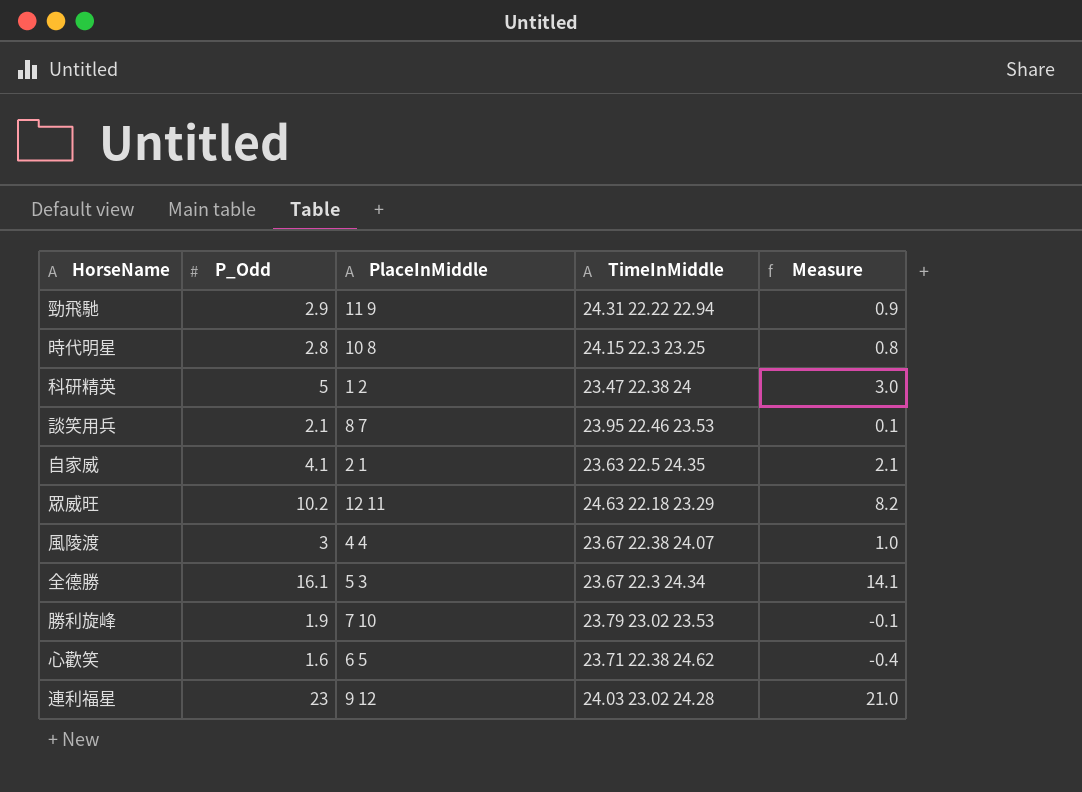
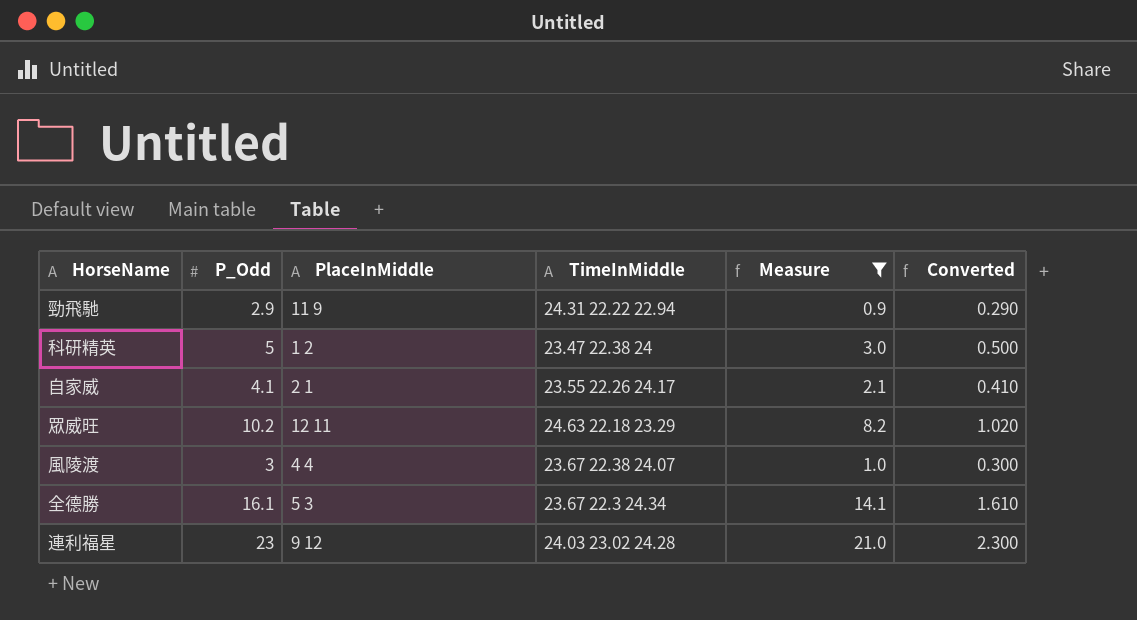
filter: none -> Measure >= 0.9
column Converted | formula: none -> [P_Odd] * 0.1
自家威 | TimeInMiddle: 23.63 22.5 24.35 -> 23.55 22.26 24.17

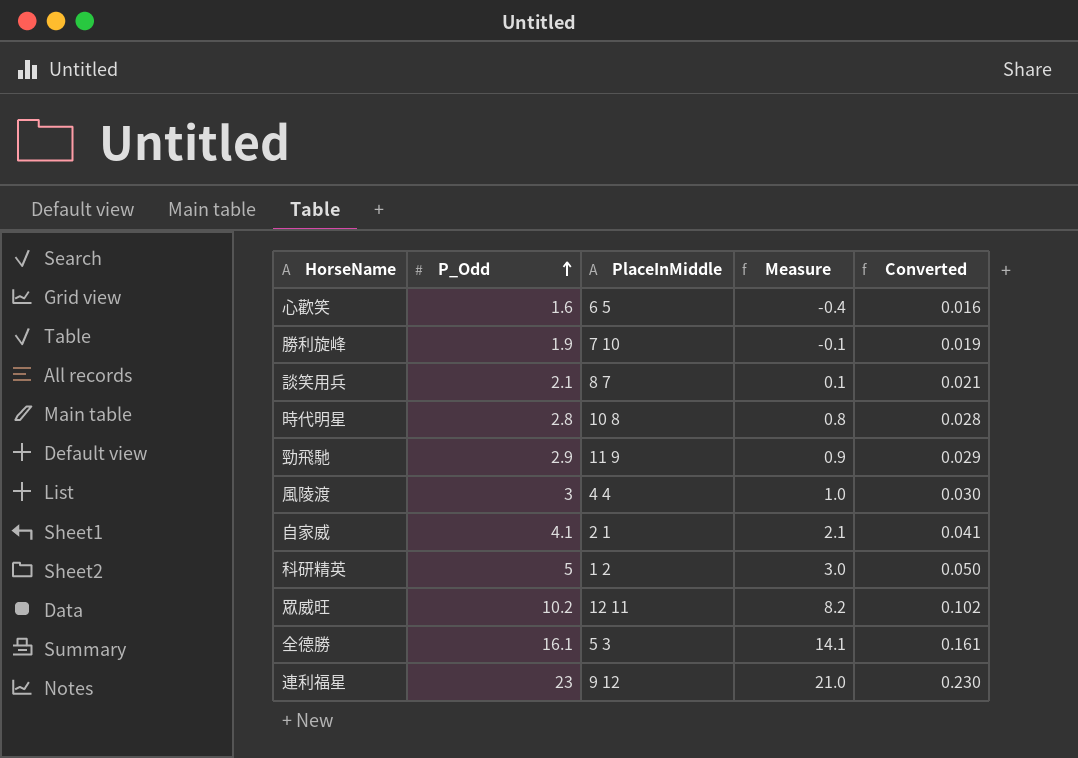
filter: Measure >= 0.9 -> none
row order: none -> P_Odd ascending
column TimeInMiddle | position: 4 -> none
column Converted | formula: [P_Odd] * 0.1 -> [P_Odd] * 0.01

